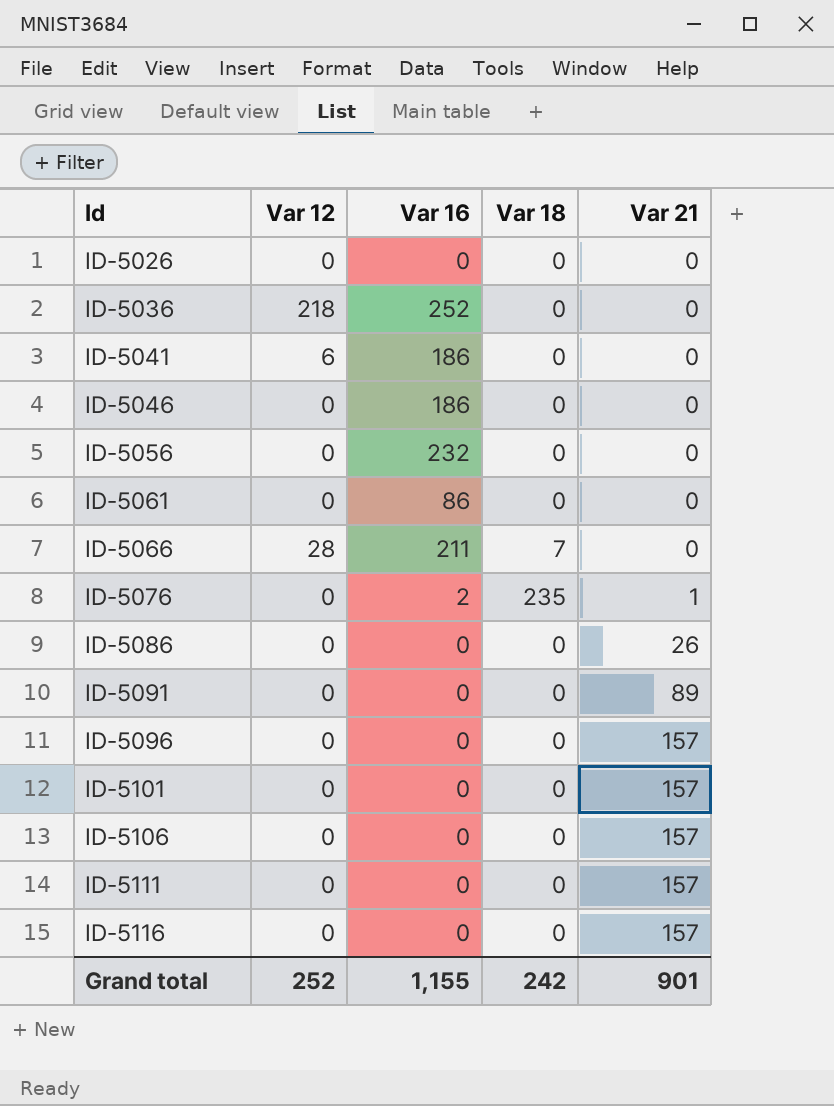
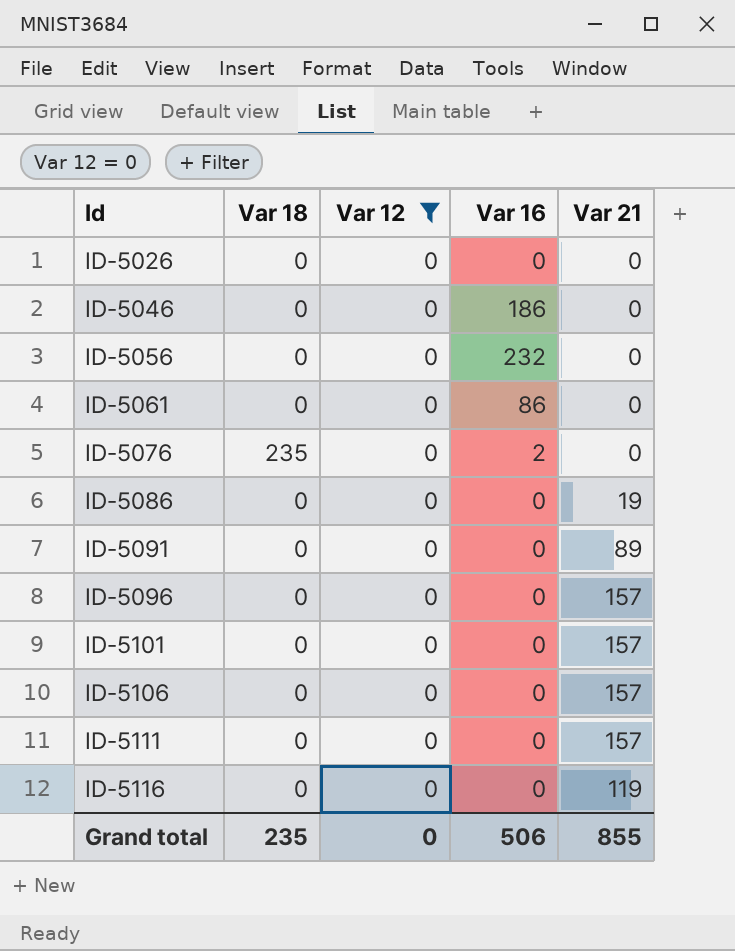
filter: none -> Var 12 = 0
column Var 18 | position: 4 -> 2
ID-5076 | Var 21: 1 -> 0
ID-5086 | Var 21: 26 -> 19
ID-5116 | Var 21: 157 -> 119
Grand total | Var 18: 242 -> 235
Grand total | Var 12: 252 -> 0
Grand total | Var 16: 1,155 -> 506
Grand total | Var 21: 901 -> 855

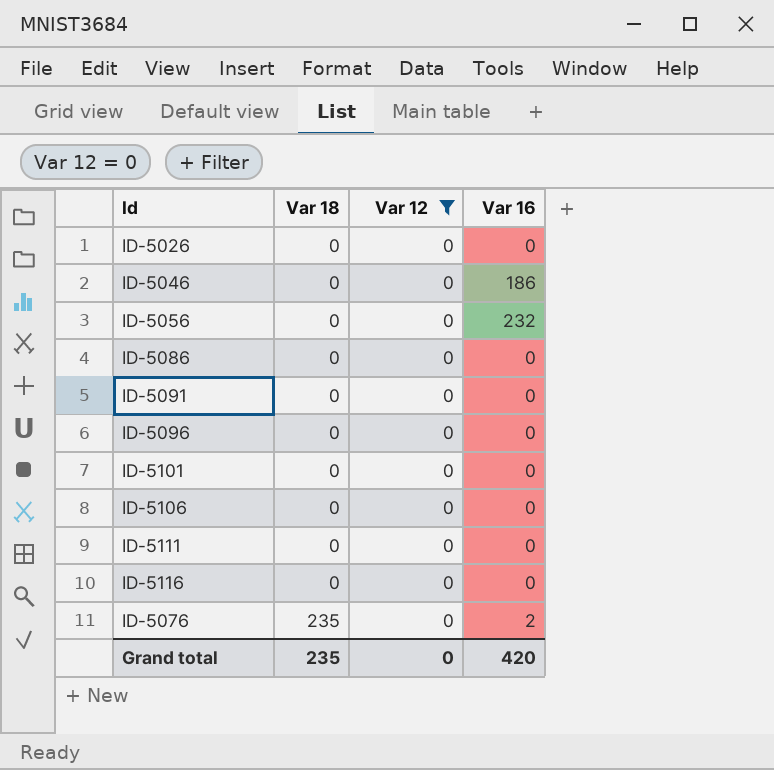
row order: Id ascending -> Var 18 ascending
column Var 21 | position: 5 -> none
row ID-5061: 0 | 0 | 86 | 0 -> none
Grand total | Var 16: 506 -> 420

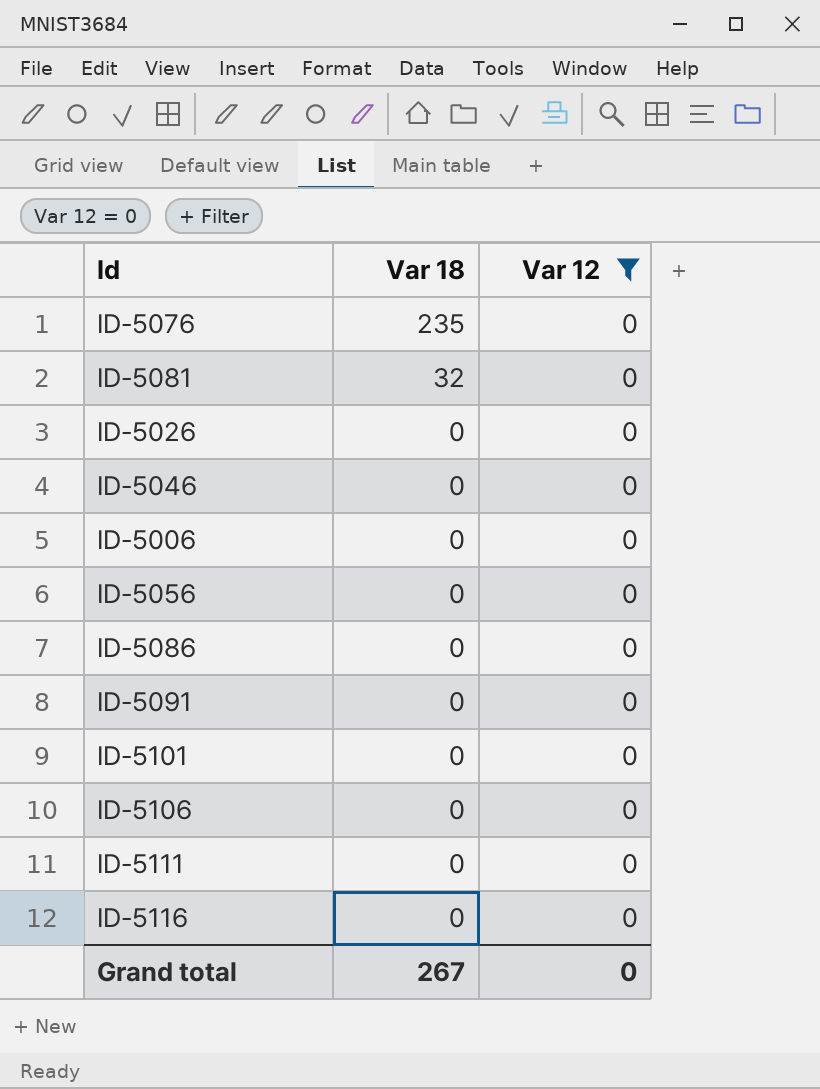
row order: Var 18 ascending -> Var 18 descending
column Var 16 | position: 4 -> none
row ID-5096: 0 | 0 | 0 -> none
row ID-5081: none -> 32 | 0
row ID-5006: none -> 0 | 0
Grand total | Var 18: 235 -> 267

